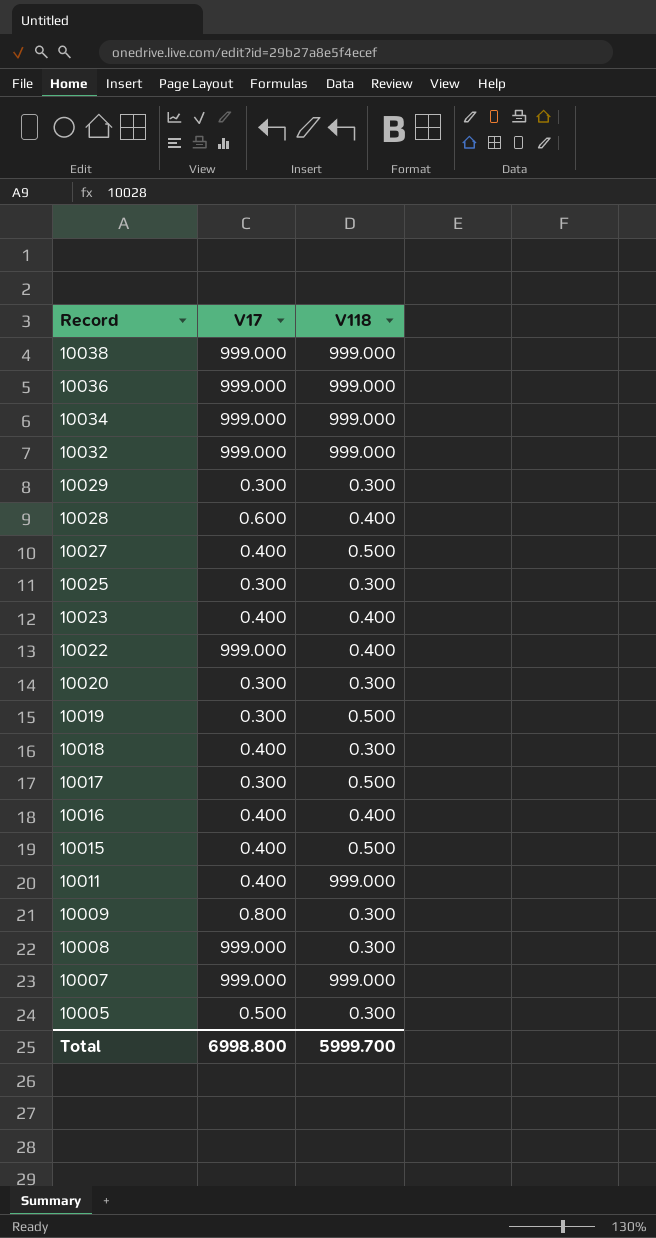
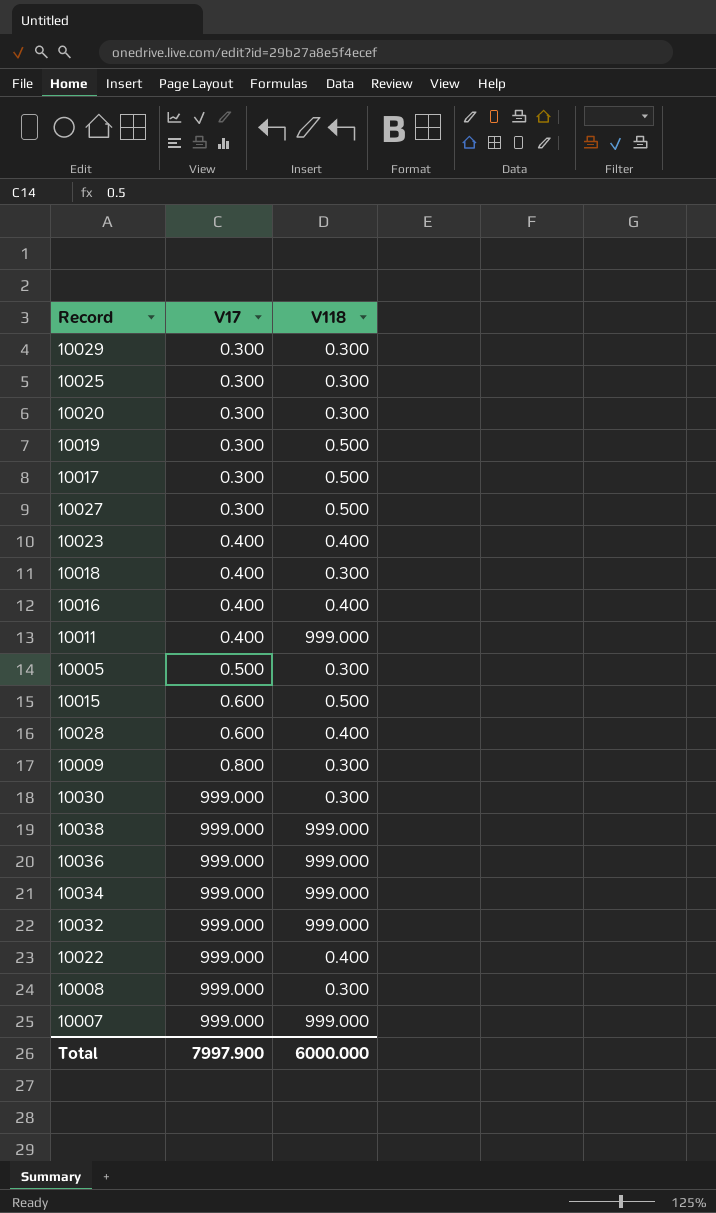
row order: Record descending -> V17 ascending
10027 | V17: 0.400 -> 0.300
10015 | V17: 0.400 -> 0.600
row 10030: none -> 999.000 | 0.300
Total | V17: 6998.800 -> 7997.900
Total | V118: 5999.700 -> 6000.000

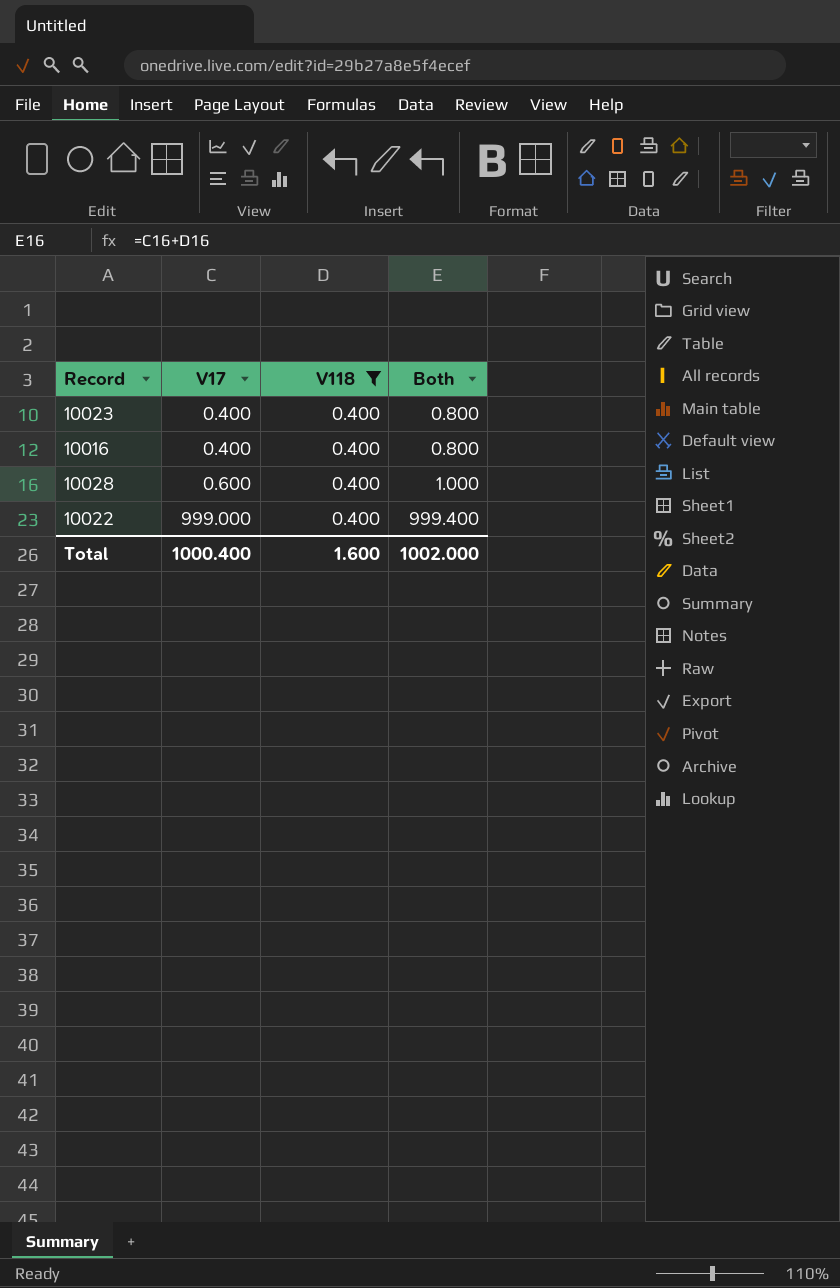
filter: none -> V118 = 0.400
column Both | formula: none -> [V17] + [V118]
Total | V17: 7997.900 -> 1000.400
Total | V118: 6000.000 -> 1.600

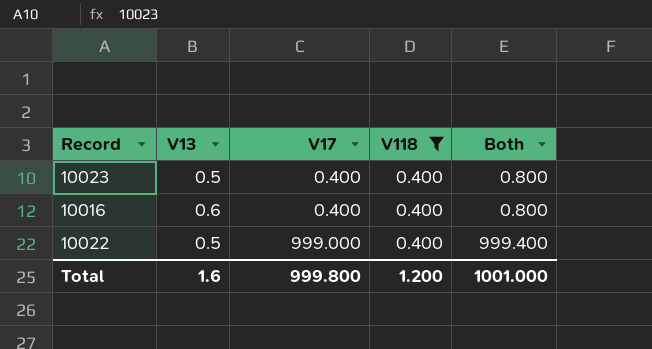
column V13 | position: none -> 2
row 10028: 0.600 | 0.400 | 1.000 -> none
Total | V17: 1000.400 -> 999.800
Total | V118: 1.600 -> 1.200
Total | Both: 1002.000 -> 1001.000

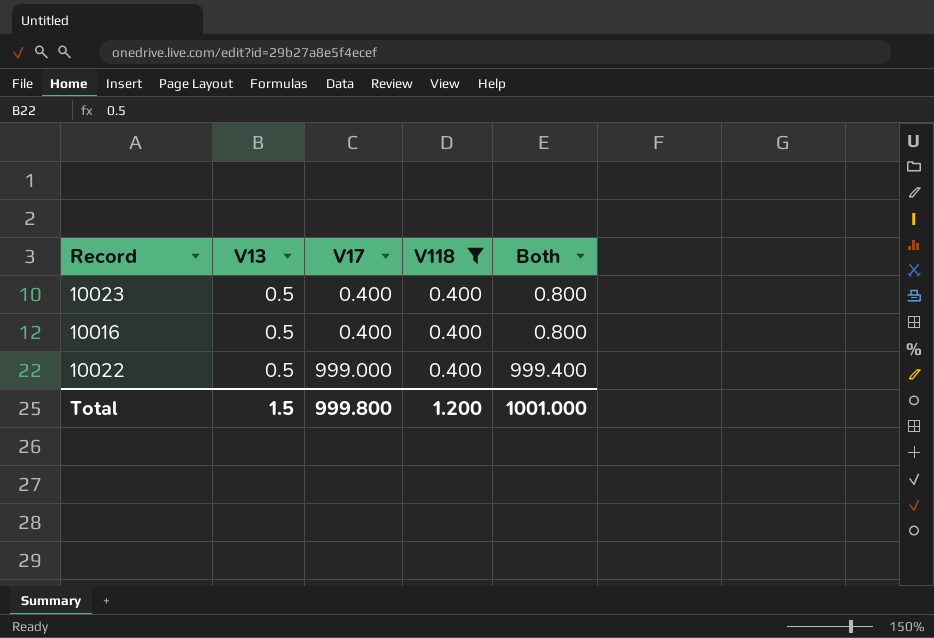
10016 | V13: 0.6 -> 0.5
Total | V13: 1.6 -> 1.5

